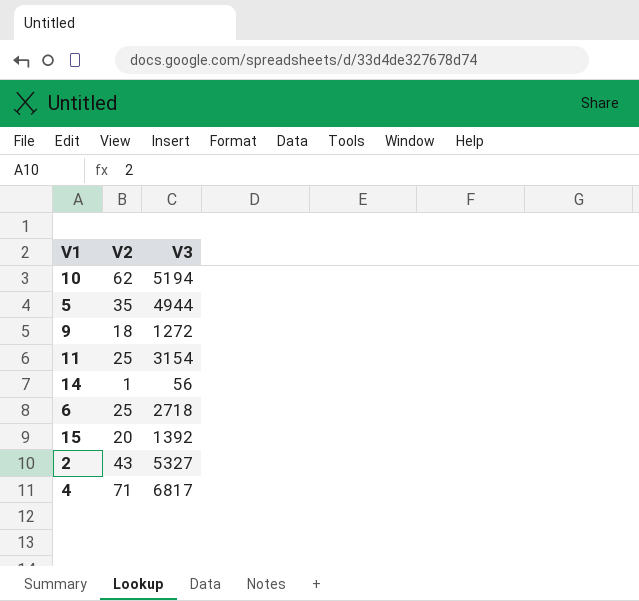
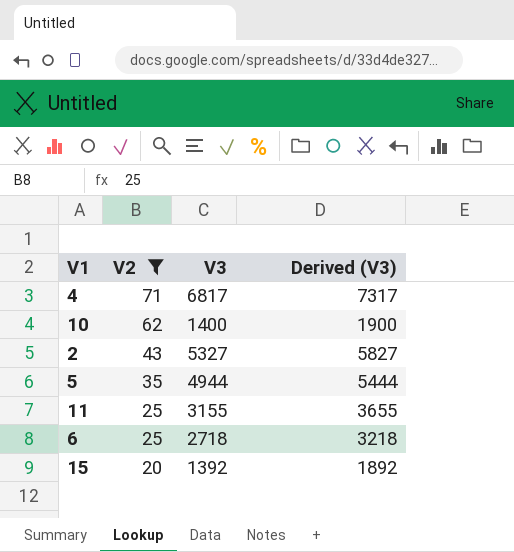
filter: none -> V2 >= 20
row order: none -> V2 descending
column Derived (V3) | formula: none -> [V3] + 500
10 | V3: 5194 -> 1400
11 | V3: 3154 -> 3155

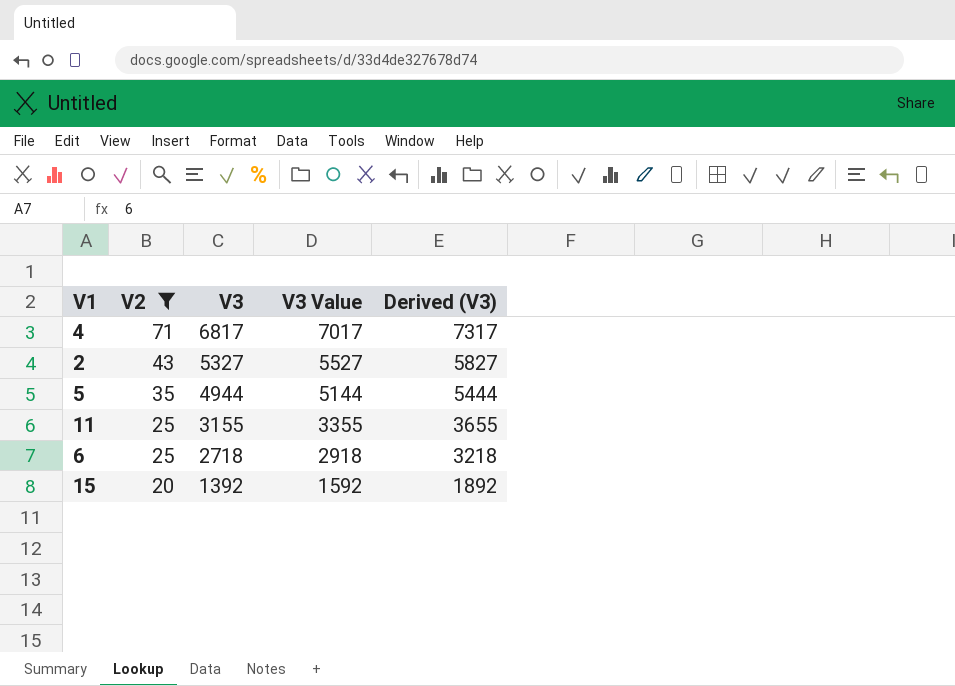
column V3 Value | formula: none -> [V3] + 200
row 10: 62 | 1400 | 1900 -> none

